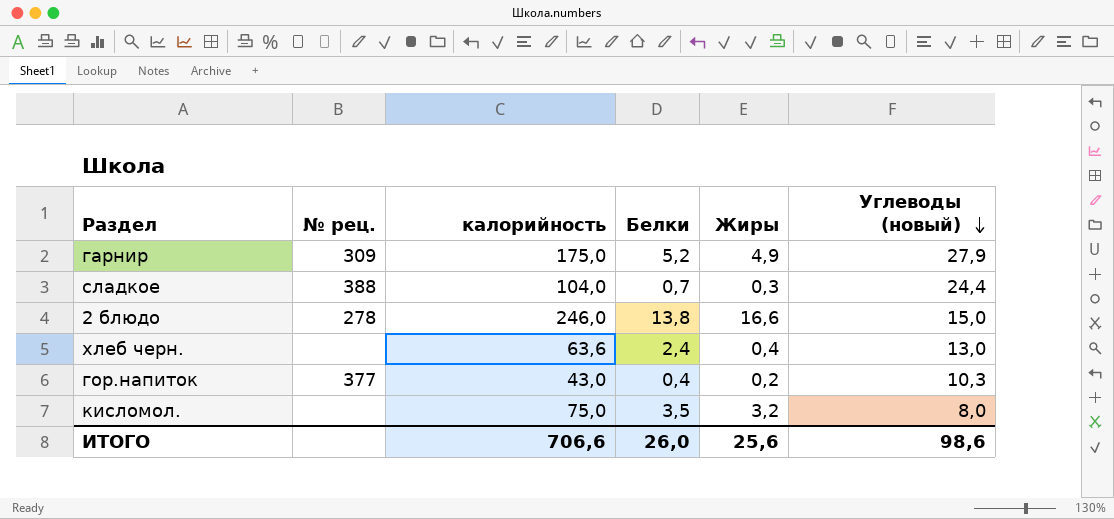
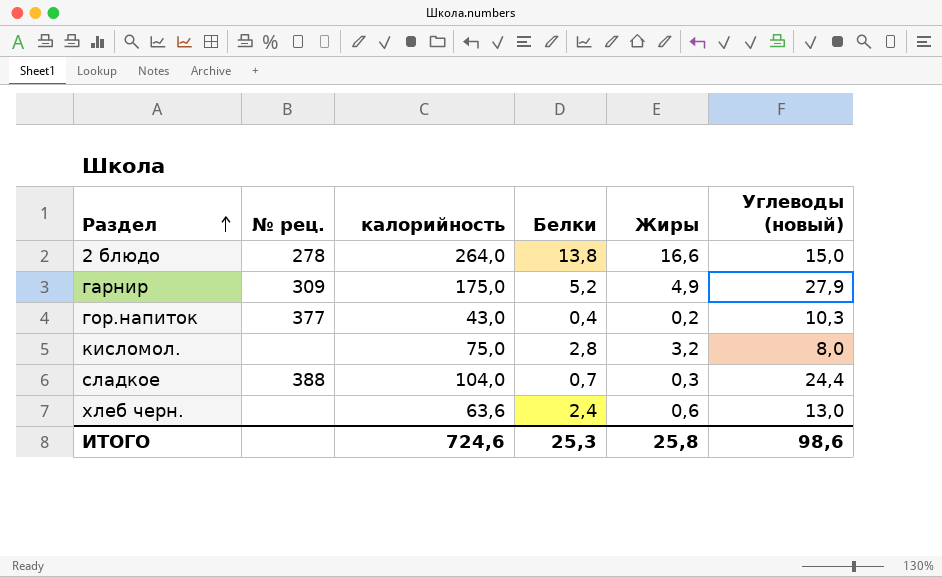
row order: Углеводы (новый) descending -> Раздел ascending
2 блюдо | калорийность: 246,0 -> 264,0
кисломол. | Белки: 3,5 -> 2,8
хлеб черн. | Жиры: 0,4 -> 0,6
ИТОГО | калорийность: 706,6 -> 724,6
ИТОГО | Белки: 26,0 -> 25,3
ИТОГО | Жиры: 25,6 -> 25,8

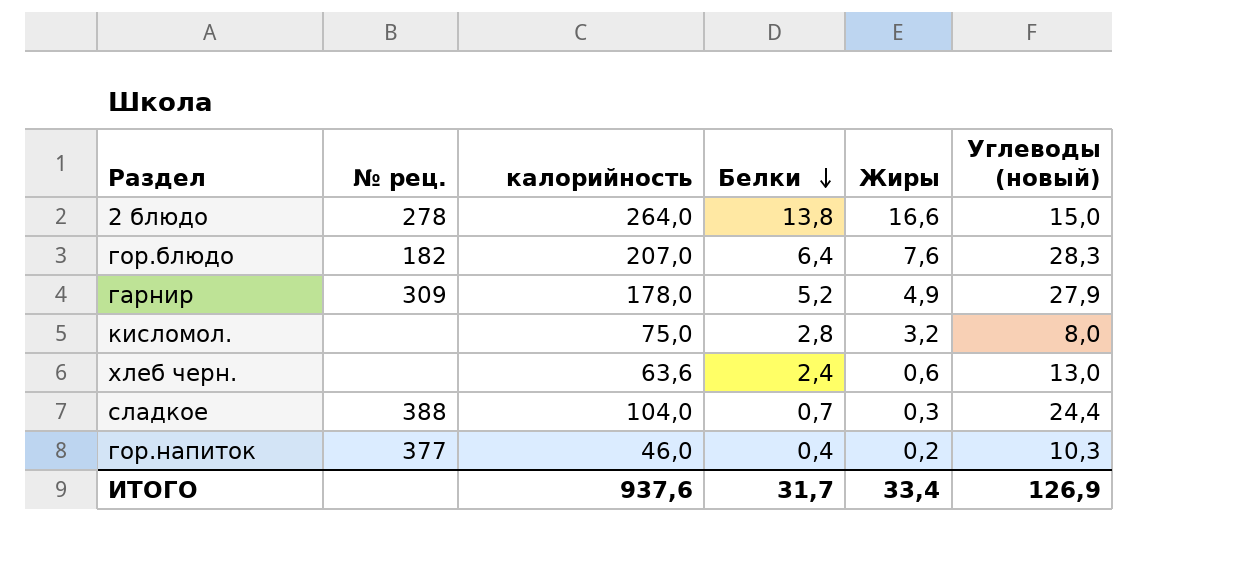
row order: Раздел ascending -> Белки descending
row гор.блюдо: none -> 182 | 207,0 | 6,4 | 7,6 | 28,3
гарнир | калорийность: 175,0 -> 178,0
гор.напиток | калорийность: 43,0 -> 46,0
ИТОГО | калорийность: 724,6 -> 937,6
ИТОГО | Белки: 25,3 -> 31,7
ИТОГО | Жиры: 25,8 -> 33,4
ИТОГО | Углеводы (новый): 98,6 -> 126,9

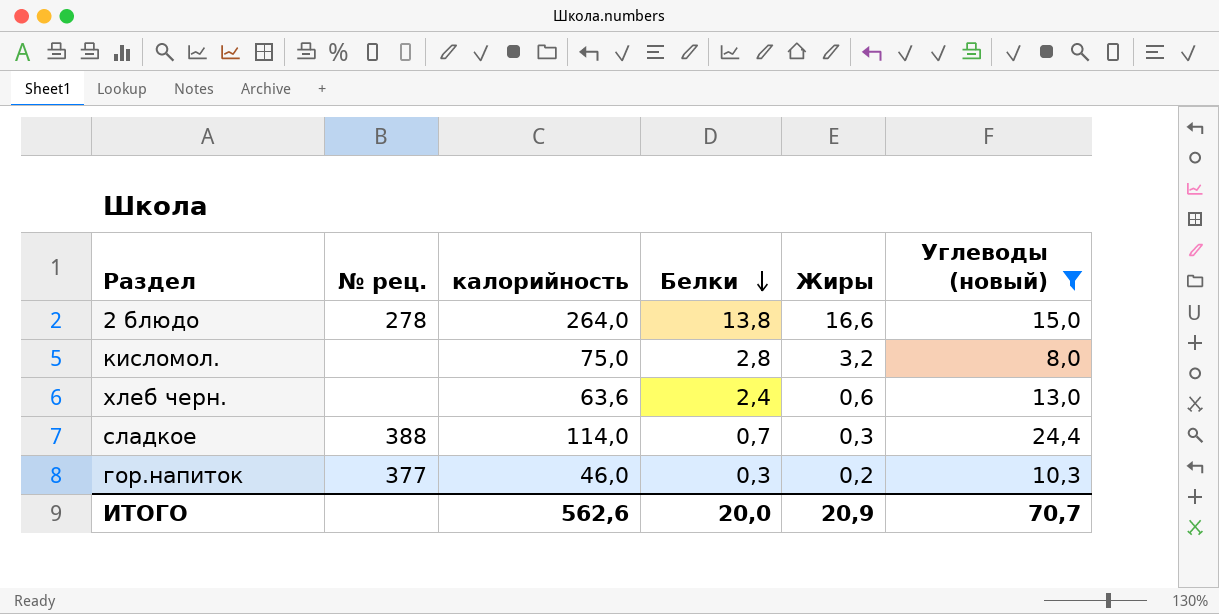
filter: none -> Углеводы (новый) <= 24,4
сладкое | калорийность: 104,0 -> 114,0
гор.напиток | Белки: 0,4 -> 0,3
ИТОГО | калорийность: 937,6 -> 562,6
ИТОГО | Белки: 31,7 -> 20,0
ИТОГО | Жиры: 33,4 -> 20,9
ИТОГО | Углеводы (новый): 126,9 -> 70,7

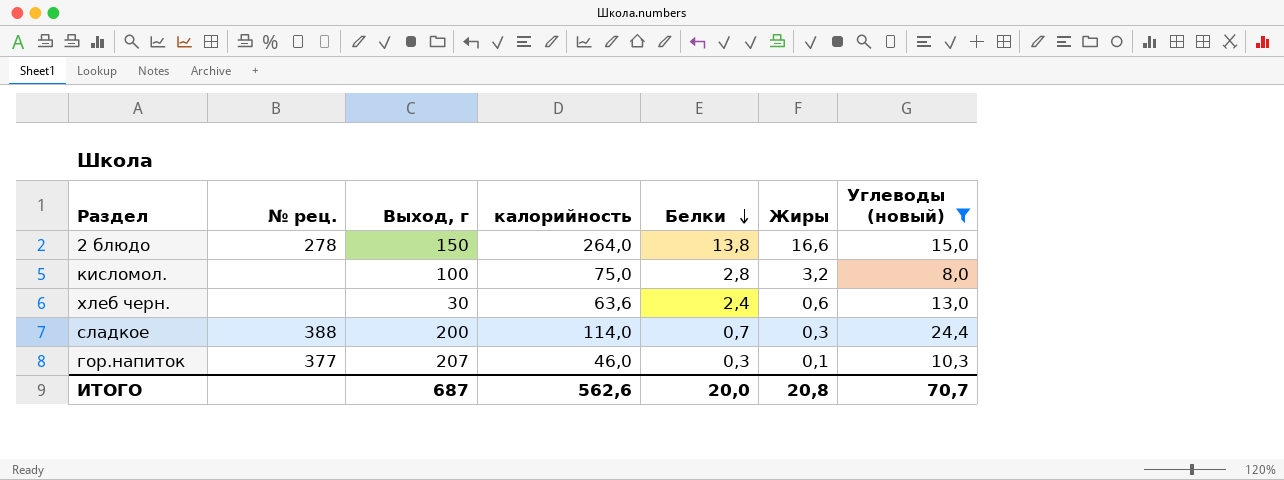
column Выход, г | position: none -> 3
гор.напиток | Жиры: 0,2 -> 0,1
ИТОГО | Жиры: 20,9 -> 20,8

